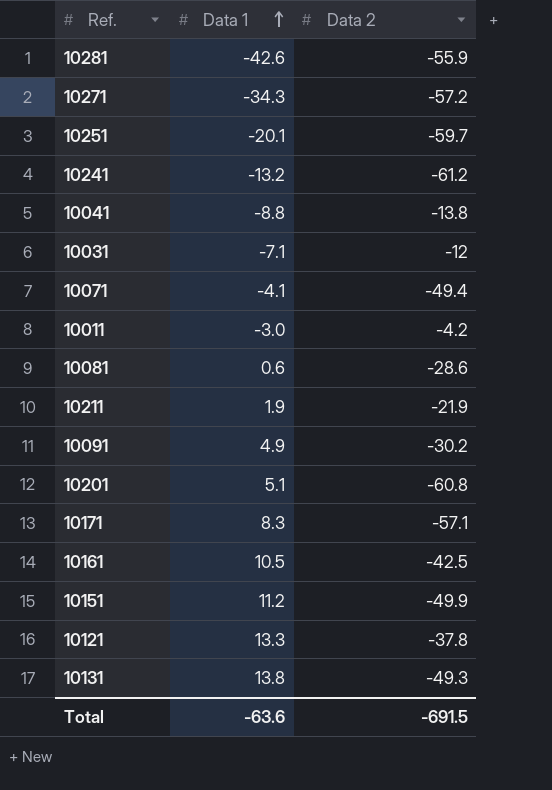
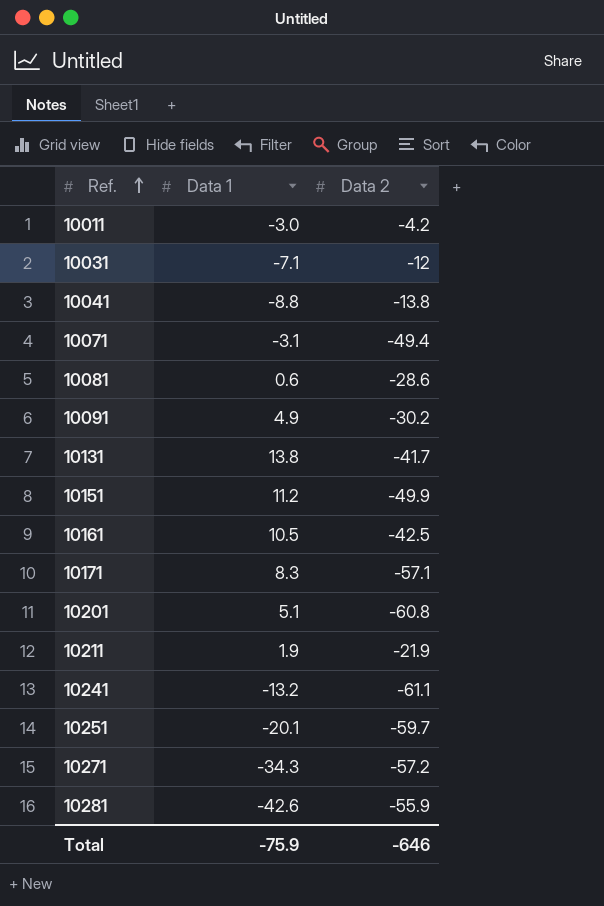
row order: Data 1 ascending -> Ref. ascending
row 10121: 13.3 | -37.8 -> none
10071 | Data 1: -4.1 -> -3.1
10131 | Data 2: -49.3 -> -41.7
10241 | Data 2: -61.2 -> -61.1
Total | Data 1: -63.6 -> -75.9
Total | Data 2: -691.5 -> -646

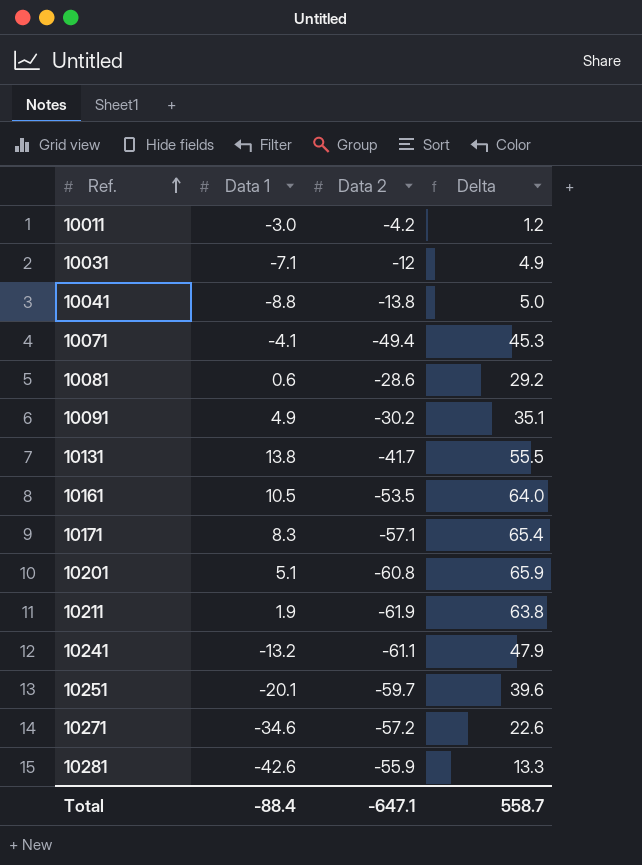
column Delta | formula: none -> [Data 1] - [Data 2]
row 10151: 11.2 | -49.9 -> none
10071 | Data 1: -3.1 -> -4.1
10161 | Data 2: -42.5 -> -53.5
10211 | Data 2: -21.9 -> -61.9
10271 | Data 1: -34.3 -> -34.6
Total | Data 1: -75.9 -> -88.4
Total | Data 2: -646 -> -647.1

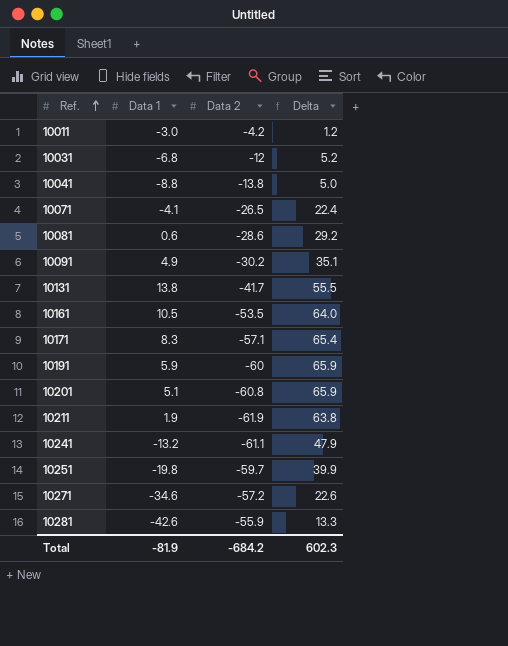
10031 | Data 1: -7.1 -> -6.8
10031 | Delta: 4.9 -> 5.2
10071 | Data 2: -49.4 -> -26.5
10071 | Delta: 45.3 -> 22.4
row 10191: none -> 5.9 | -60 | 65.9
10251 | Data 1: -20.1 -> -19.8
10251 | Delta: 39.6 -> 39.9
Total | Data 1: -88.4 -> -81.9
Total | Data 2: -647.1 -> -684.2
Total | Delta: 558.7 -> 602.3

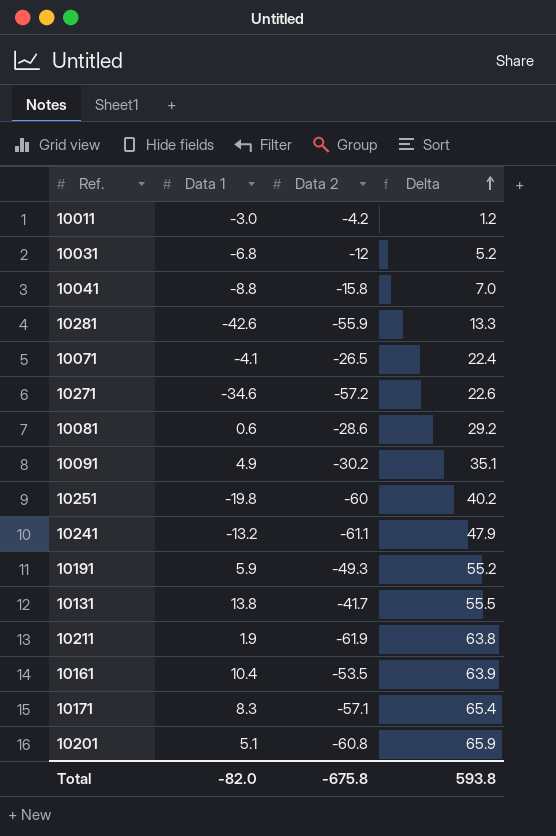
row order: Ref. ascending -> Delta ascending
10041 | Data 2: -13.8 -> -15.8
10041 | Delta: 5.0 -> 7.0
10251 | Data 2: -59.7 -> -60
10251 | Delta: 39.9 -> 40.2
10191 | Data 2: -60 -> -49.3
10191 | Delta: 65.9 -> 55.2
10161 | Data 1: 10.5 -> 10.4
10161 | Delta: 64.0 -> 63.9
Total | Data 1: -81.9 -> -82.0
Total | Data 2: -684.2 -> -675.8
Total | Delta: 602.3 -> 593.8

